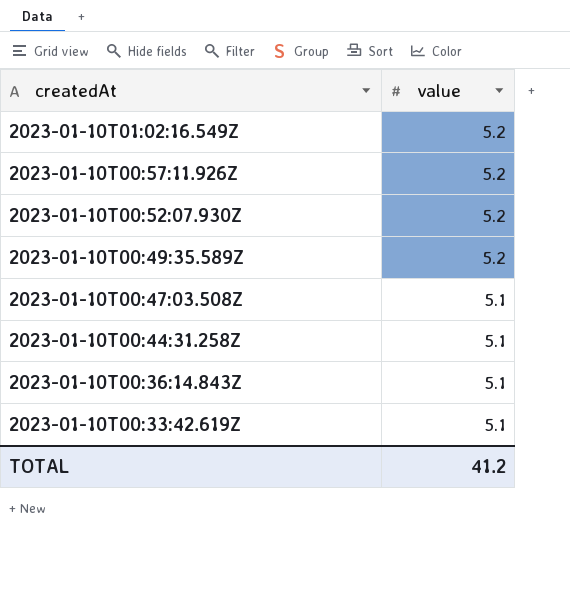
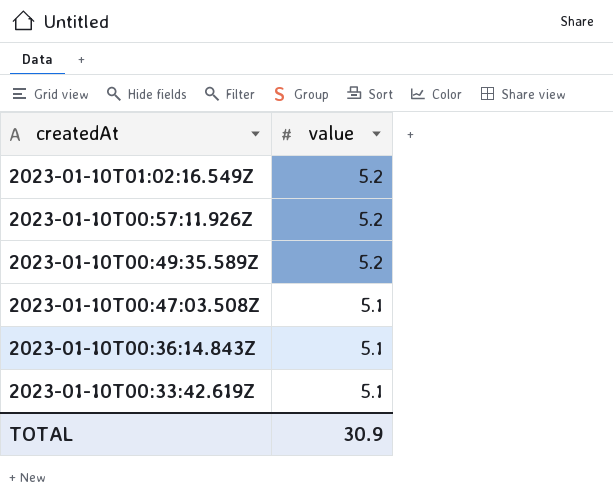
row 2023-01-10T00:52:07.930Z: 5.2 -> none
row 2023-01-10T00:44:31.258Z: 5.1 -> none
TOTAL | value: 41.2 -> 30.9

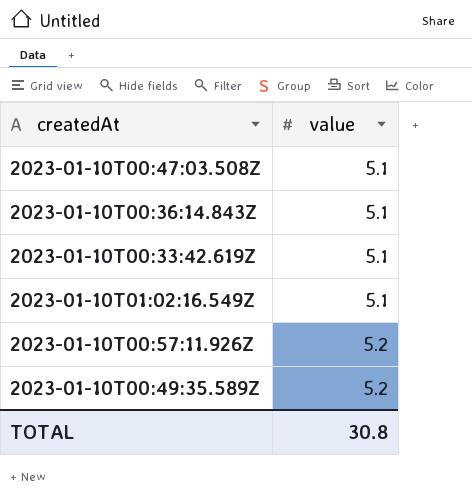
row order: createdAt descending -> value ascending
2023-01-10T01:02:16.549Z | value: 5.2 -> 5.1
TOTAL | value: 30.9 -> 30.8

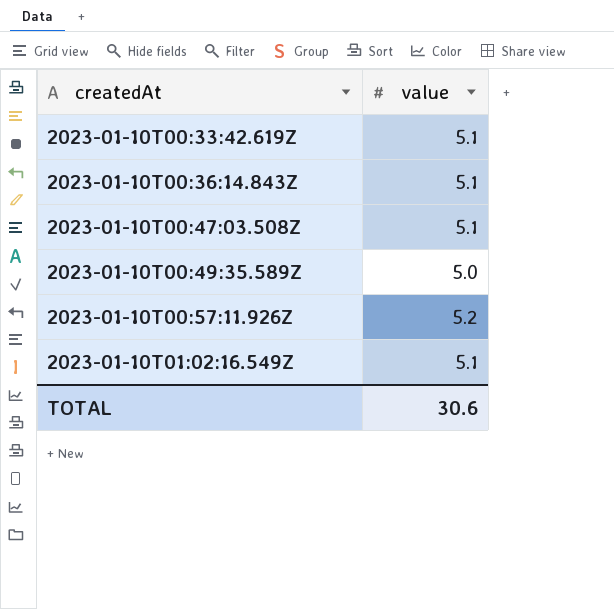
row order: value ascending -> createdAt ascending
2023-01-10T00:49:35.589Z | value: 5.2 -> 5.0
TOTAL | value: 30.8 -> 30.6

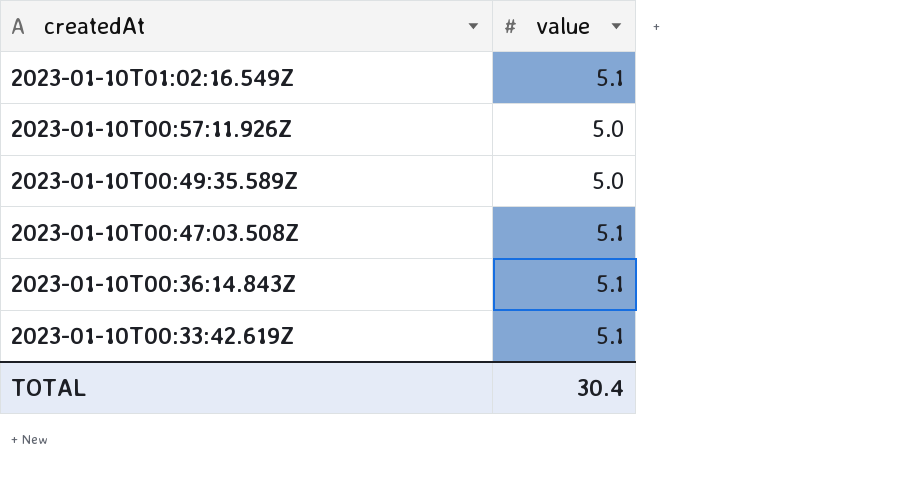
row order: createdAt ascending -> createdAt descending
2023-01-10T00:57:11.926Z | value: 5.2 -> 5.0
TOTAL | value: 30.6 -> 30.4

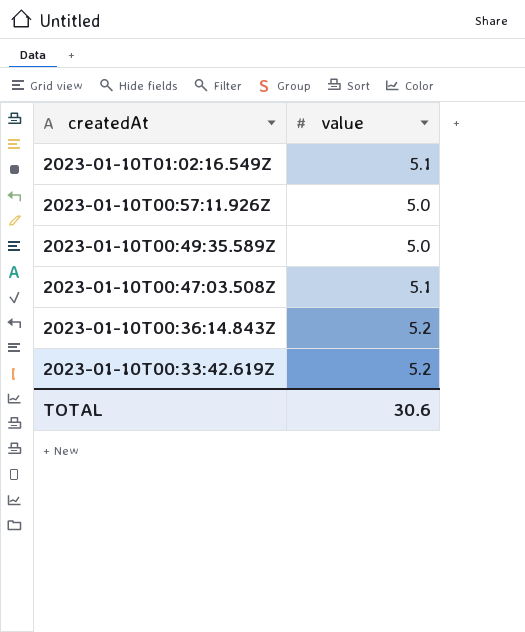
2023-01-10T00:36:14.843Z | value: 5.1 -> 5.2
2023-01-10T00:33:42.619Z | value: 5.1 -> 5.2
TOTAL | value: 30.4 -> 30.6

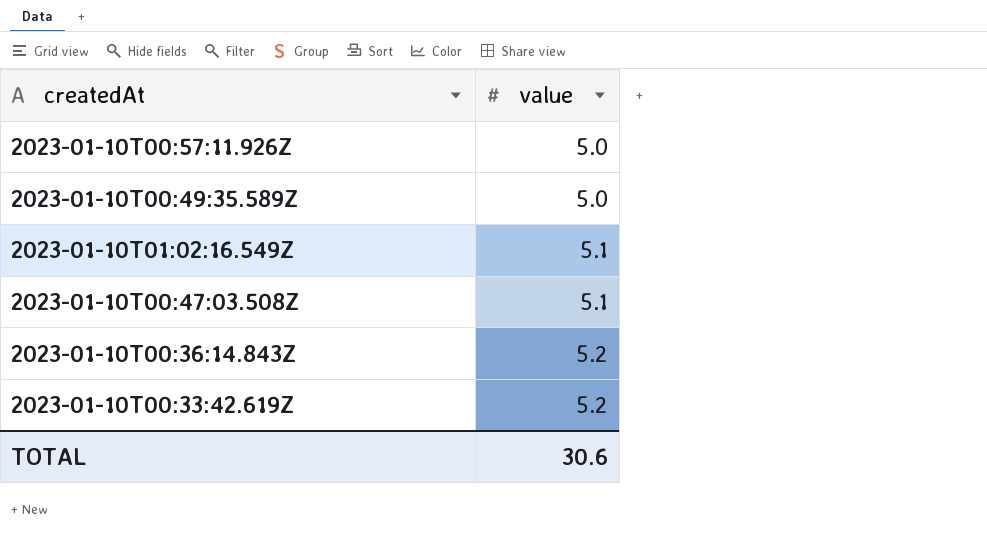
row order: createdAt descending -> value ascending

